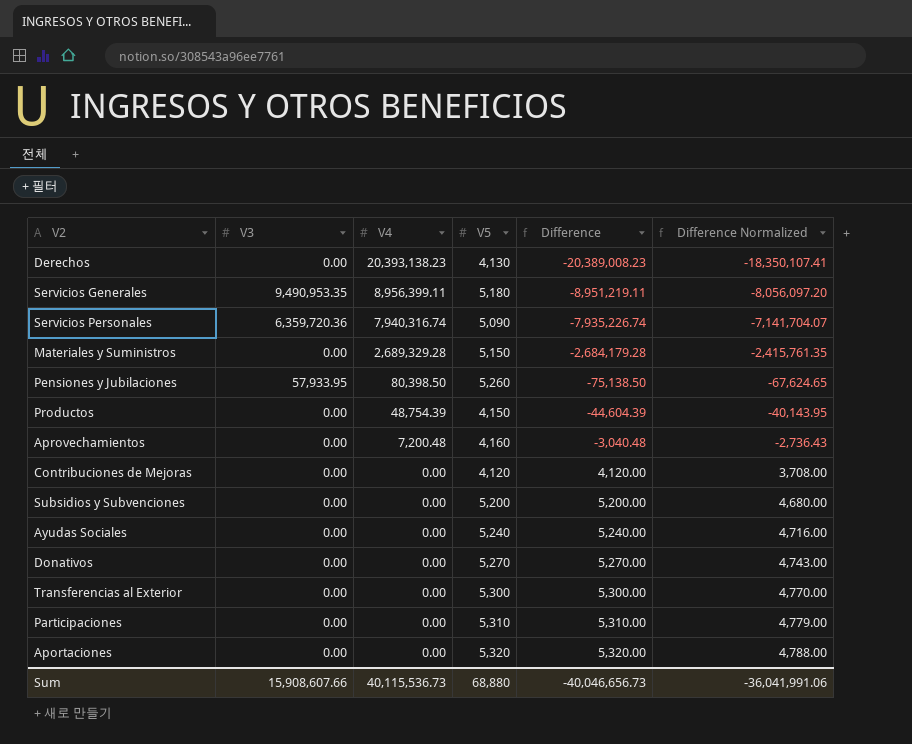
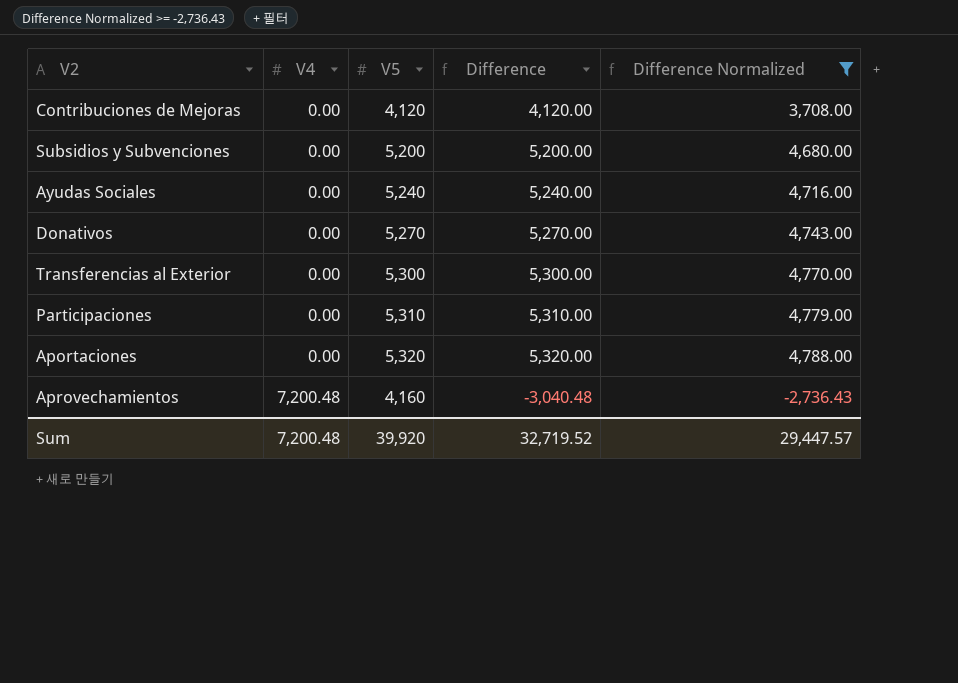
filter: none -> Difference Normalized >= -2,736.43
row order: V4 descending -> V4 ascending
column V3 | position: 2 -> none
Sum | V4: 40,115,536.73 -> 7,200.48
Sum | V5: 68,880 -> 39,920
Sum | Difference: -40,046,656.73 -> 32,719.52
Sum | Difference Normalized: -36,041,991.06 -> 29,447.57

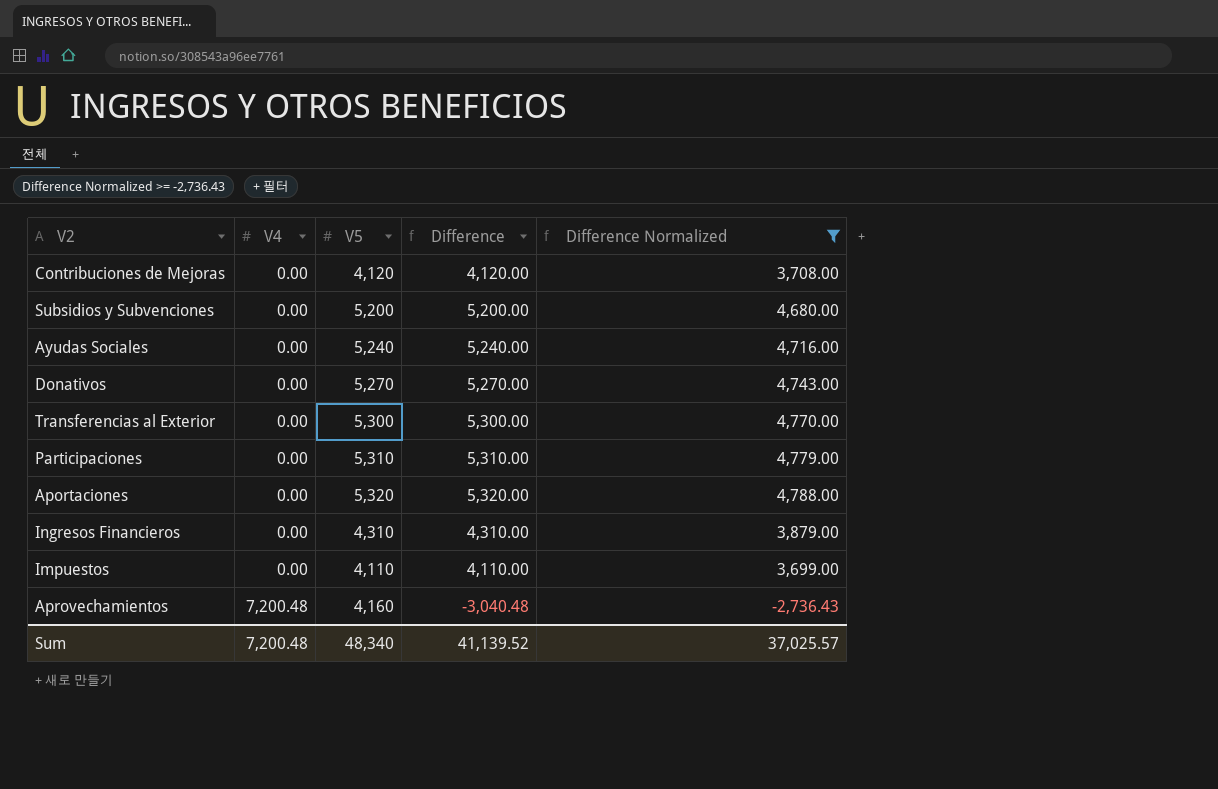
row Ingresos Financieros: none -> 0.00 | 4,310 | 4,310.00 | 3,879.00
row Impuestos: none -> 0.00 | 4,110 | 4,110.00 | 3,699.00
Sum | V5: 39,920 -> 48,340
Sum | Difference: 32,719.52 -> 41,139.52
Sum | Difference Normalized: 29,447.57 -> 37,025.57

